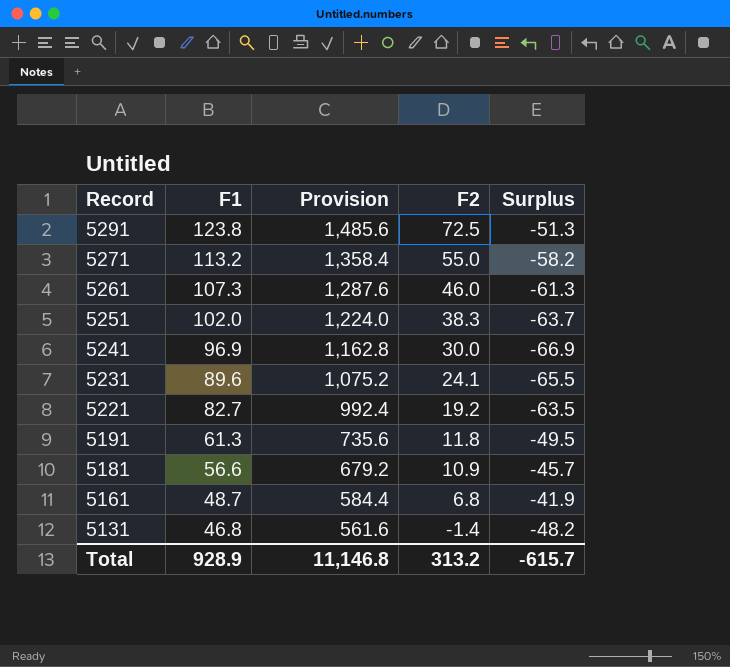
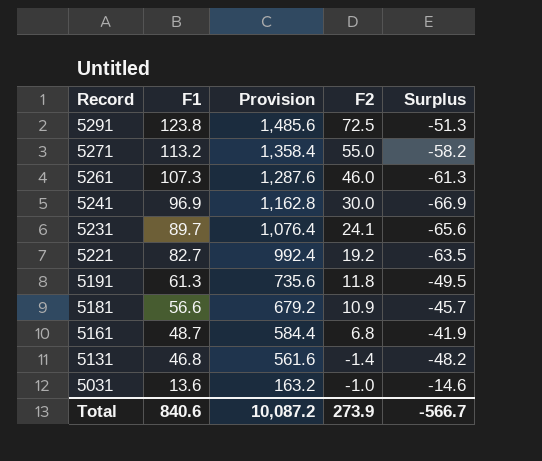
row 5251: 102.0 | 1,224.0 | 38.3 | -63.7 -> none
5231 | F1: 89.6 -> 89.7
5231 | Provision: 1,075.2 -> 1,076.4
5231 | Surplus: -65.5 -> -65.6
row 5031: none -> 13.6 | 163.2 | -1.0 | -14.6
Total | F1: 928.9 -> 840.6
Total | Provision: 11,146.8 -> 10,087.2
Total | F2: 313.2 -> 273.9
Total | Surplus: -615.7 -> -566.7

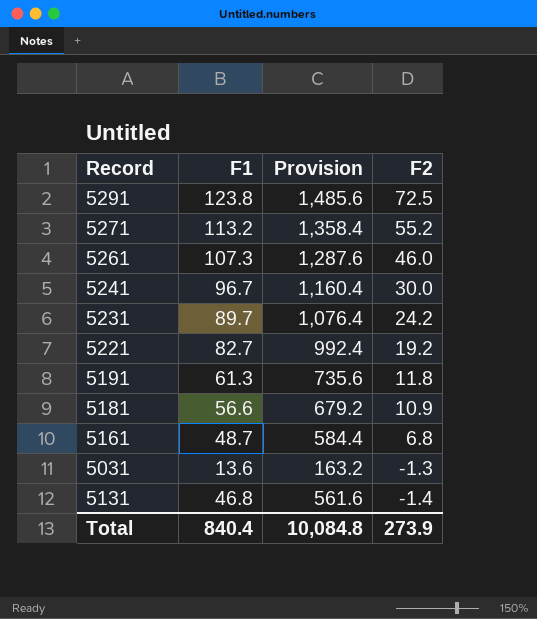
row order: Record descending -> F2 descending
column Surplus | formula: [F2] - [F1] -> none
5271 | F2: 55.0 -> 55.2
5241 | F1: 96.9 -> 96.7
5241 | Provision: 1,162.8 -> 1,160.4
5231 | F2: 24.1 -> 24.2
5031 | F2: -1.0 -> -1.3
Total | F1: 840.6 -> 840.4
Total | Provision: 10,087.2 -> 10,084.8

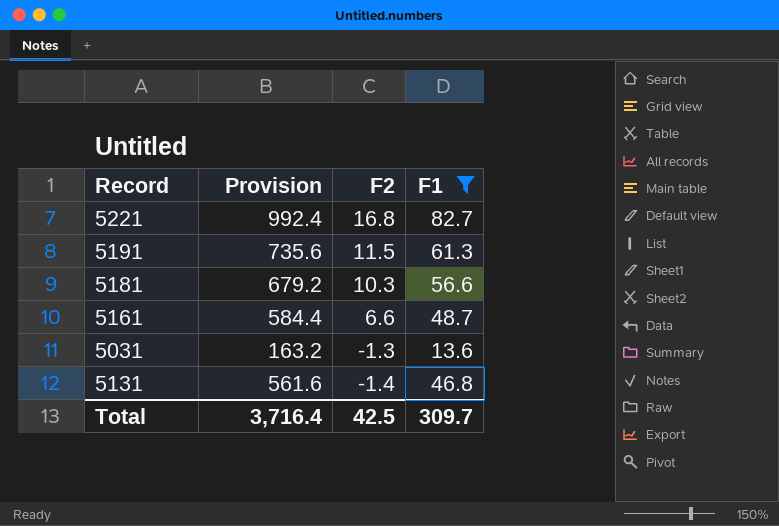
filter: none -> F1 <= 82.7
column F1 | position: 2 -> 4
5221 | F2: 19.2 -> 16.8
5191 | F2: 11.8 -> 11.5
5181 | F2: 10.9 -> 10.3
5161 | F2: 6.8 -> 6.6
Total | Provision: 10,084.8 -> 3,716.4
Total | F2: 273.9 -> 42.5
Total | F1: 840.4 -> 309.7

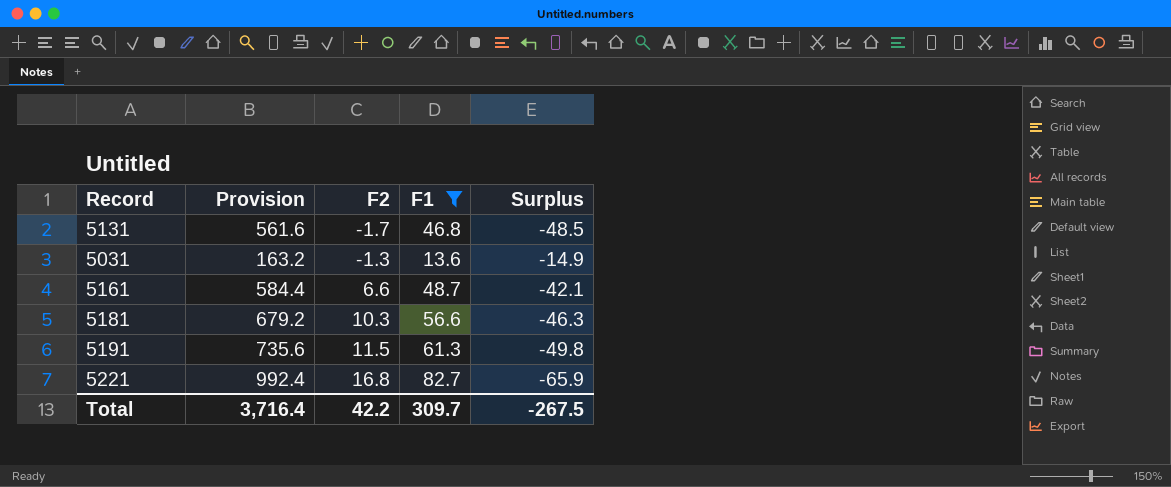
row order: F2 descending -> F2 ascending
column Surplus | formula: none -> [F2] - [F1]
5131 | F2: -1.4 -> -1.7
Total | F2: 42.5 -> 42.2

